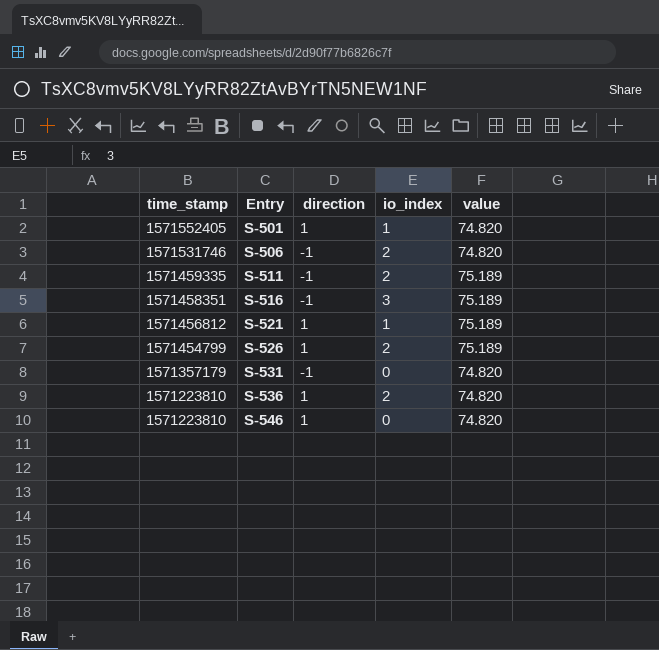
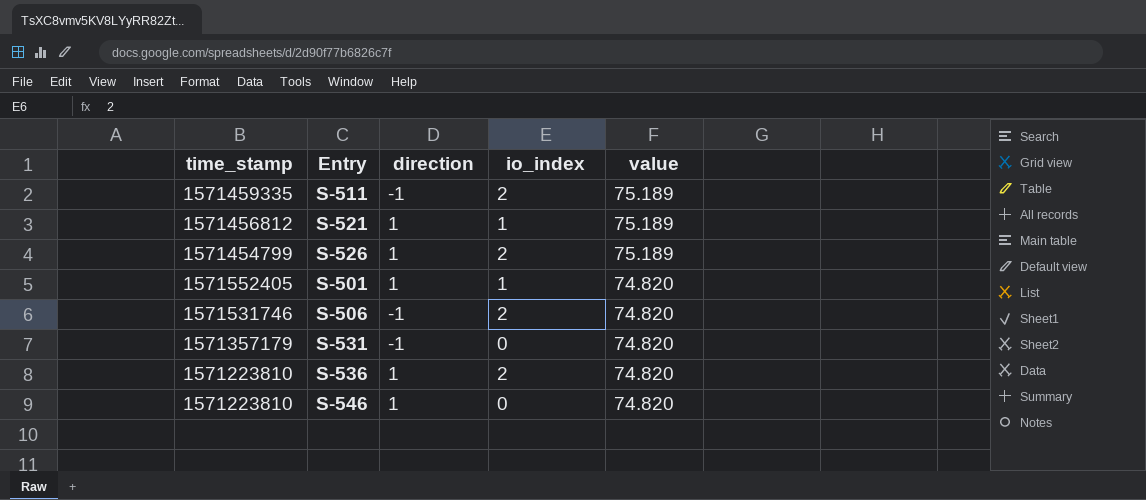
row order: time_stamp descending -> value descending
row S-516: 1571458351 | -1 | 3 | 75.189 -> none

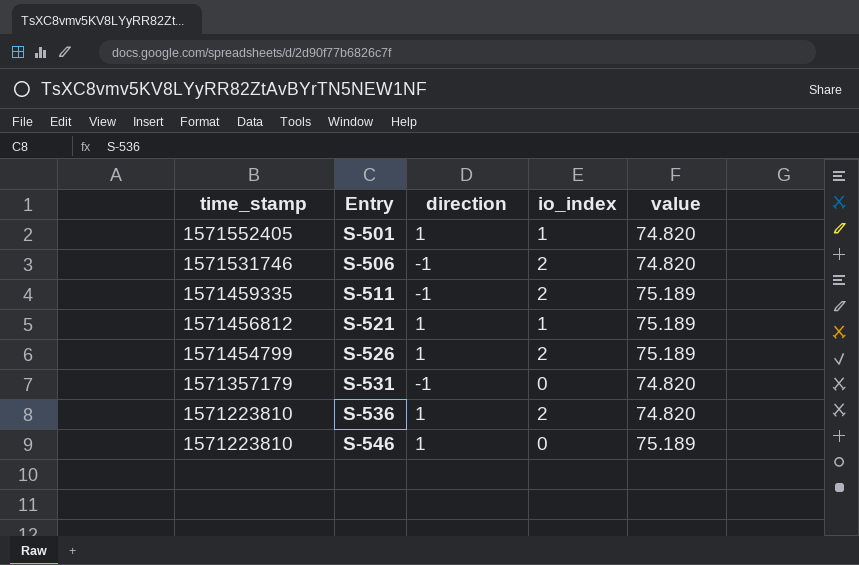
row order: value descending -> time_stamp descending
S-546 | value: 74.820 -> 75.189

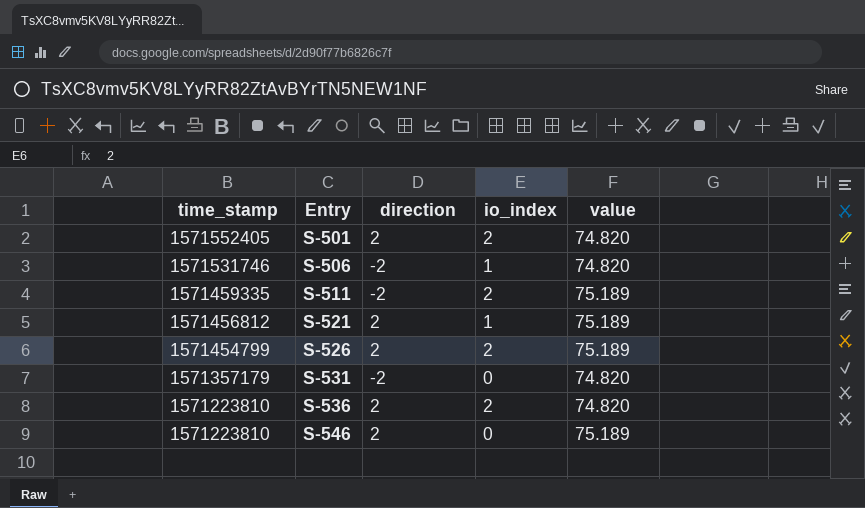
S-501 | direction: 1 -> 2
S-501 | io_index: 1 -> 2
S-506 | direction: -1 -> -2
S-506 | io_index: 2 -> 1
S-511 | direction: -1 -> -2
S-521 | direction: 1 -> 2
S-526 | direction: 1 -> 2
S-531 | direction: -1 -> -2
S-536 | direction: 1 -> 2
S-546 | direction: 1 -> 2

